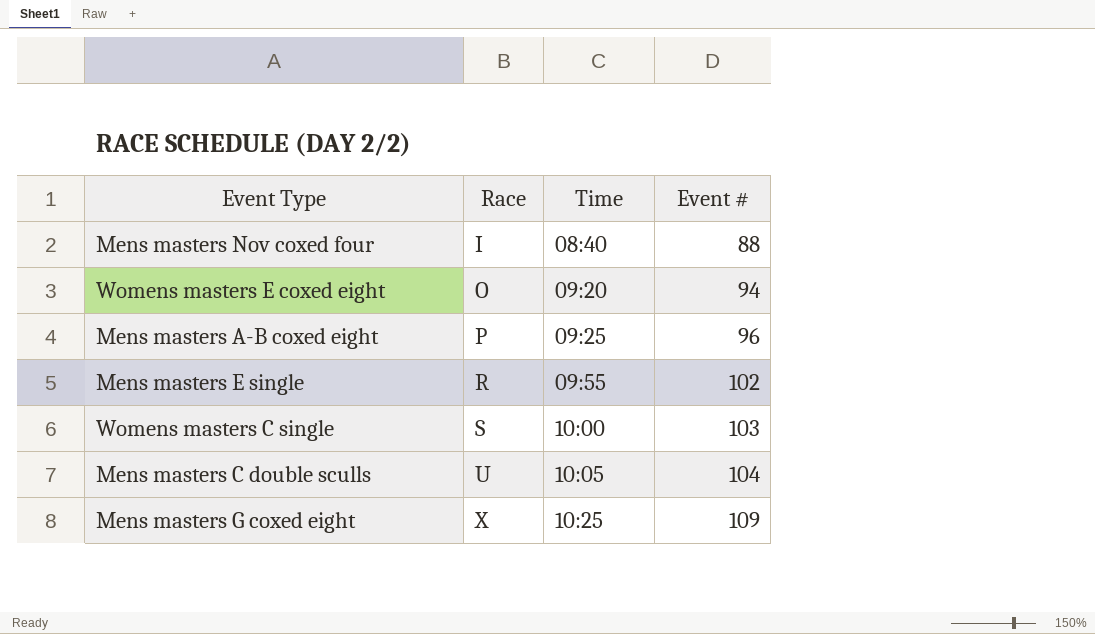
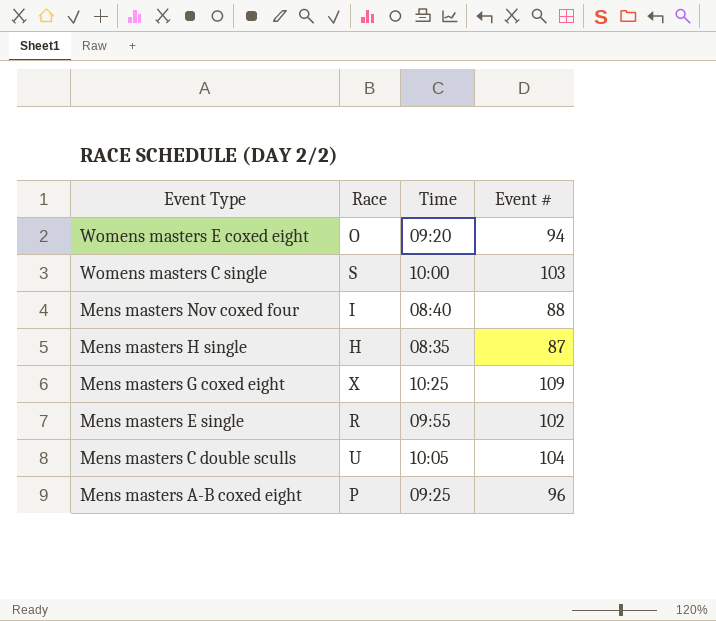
row order: Race ascending -> Event Type descending
row Mens masters H single: none -> H | 08:35 | 87

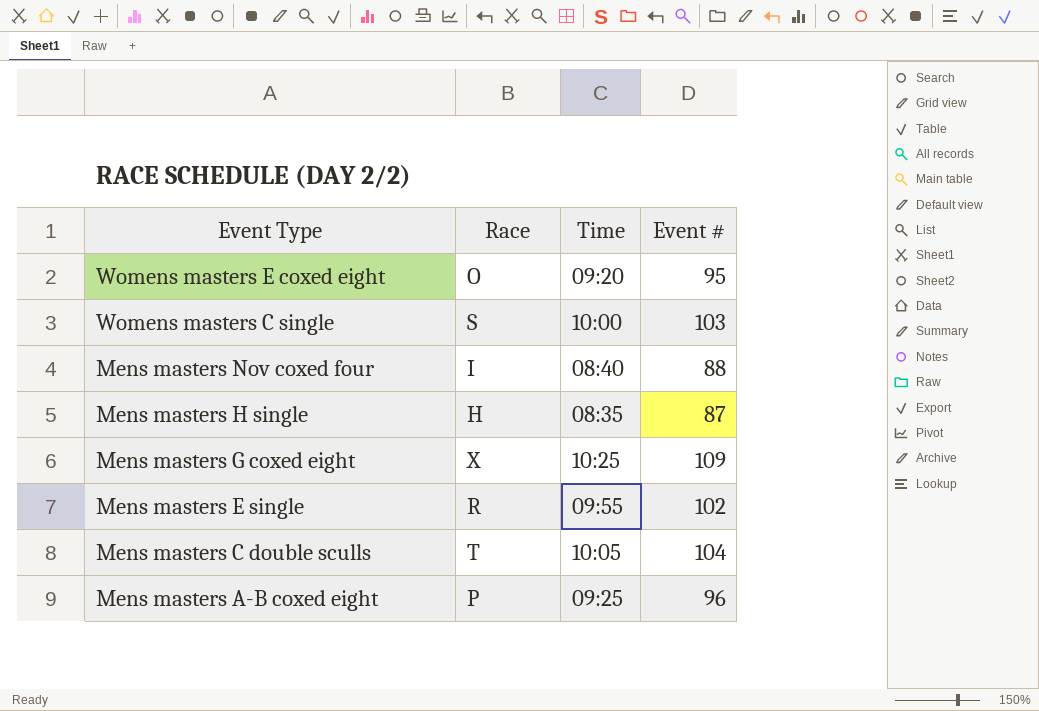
Womens masters E coxed eight | Event #: 94 -> 95
Mens masters C double sculls | Race: U -> T

